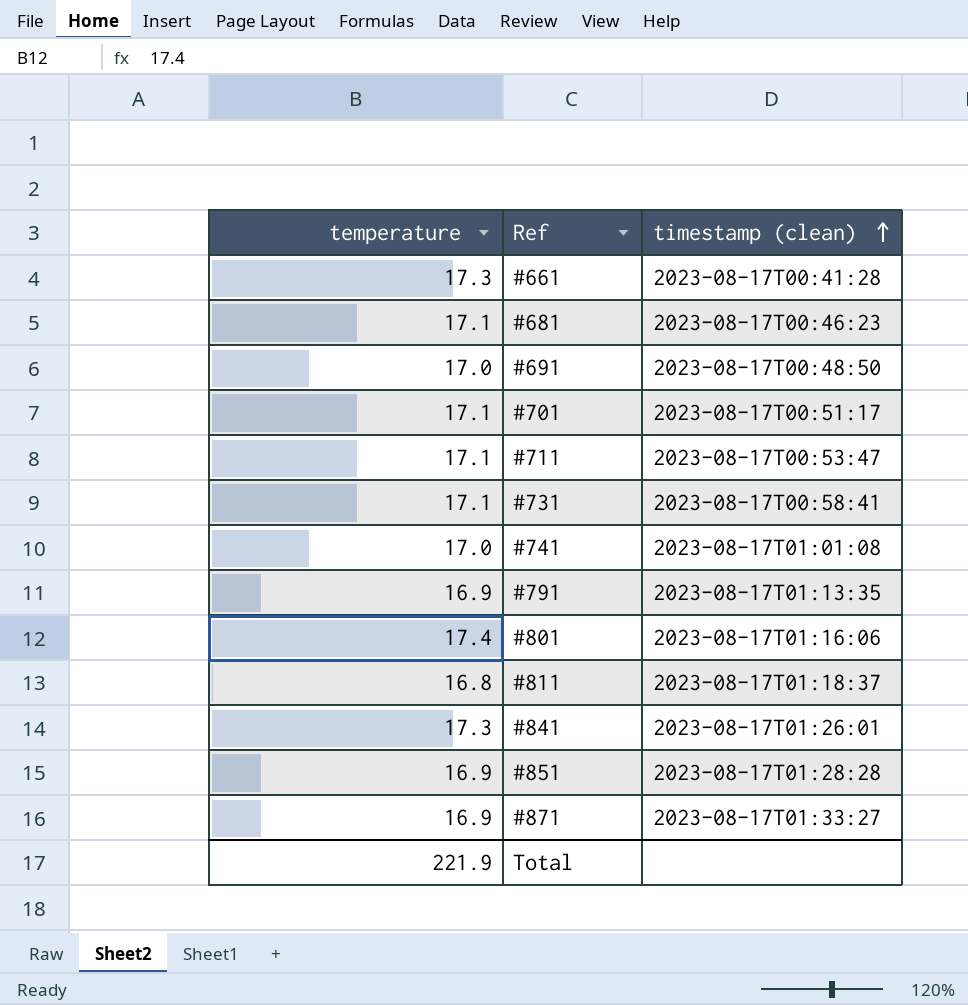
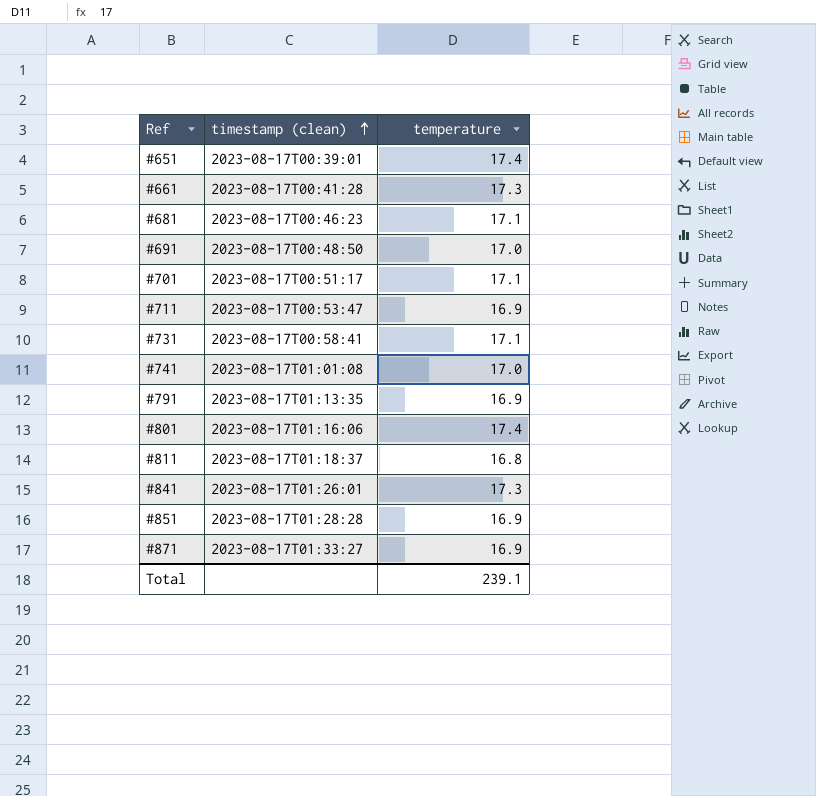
column temperature | position: 1 -> 3
row #651: none -> 2023-08-17T00:39:01 | 17.4
#711 | temperature: 17.1 -> 16.9
Total | temperature: 221.9 -> 239.1

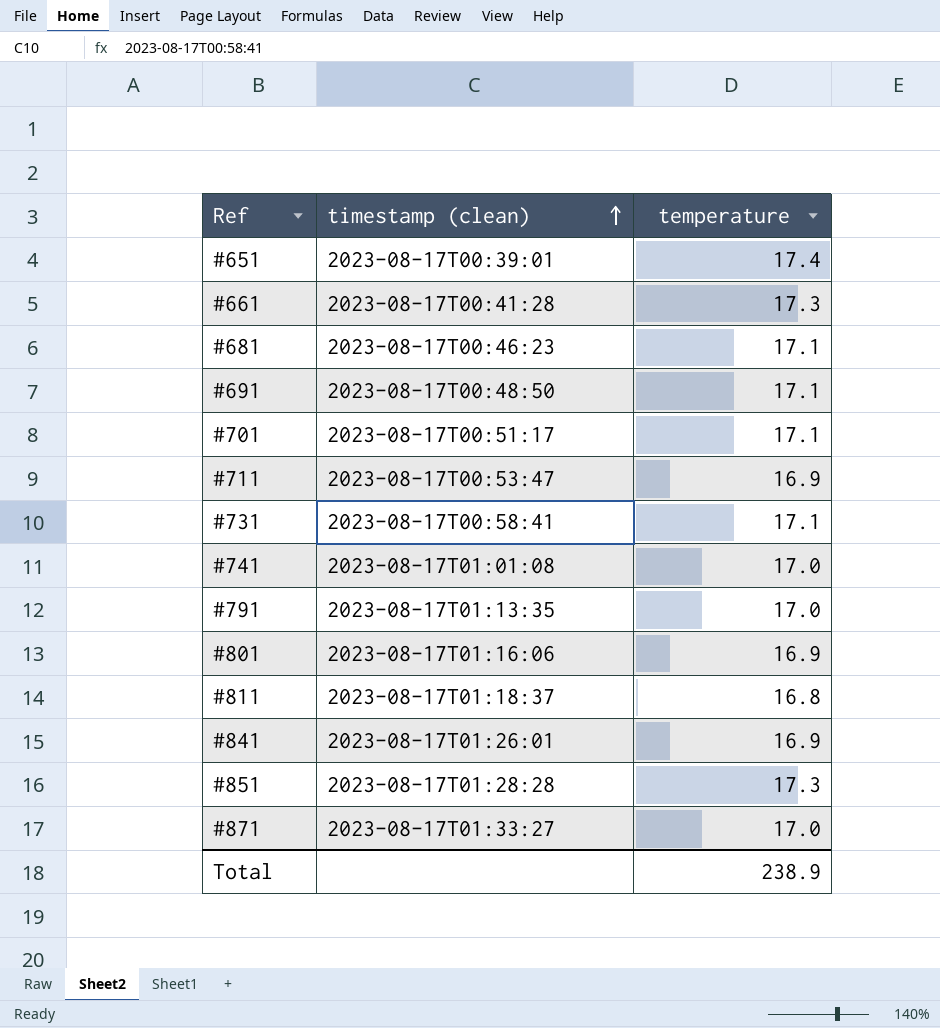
#691 | temperature: 17.0 -> 17.1
#791 | temperature: 16.9 -> 17.0
#801 | temperature: 17.4 -> 16.9
#841 | temperature: 17.3 -> 16.9
#851 | temperature: 16.9 -> 17.3
#871 | temperature: 16.9 -> 17.0
Total | temperature: 239.1 -> 238.9

